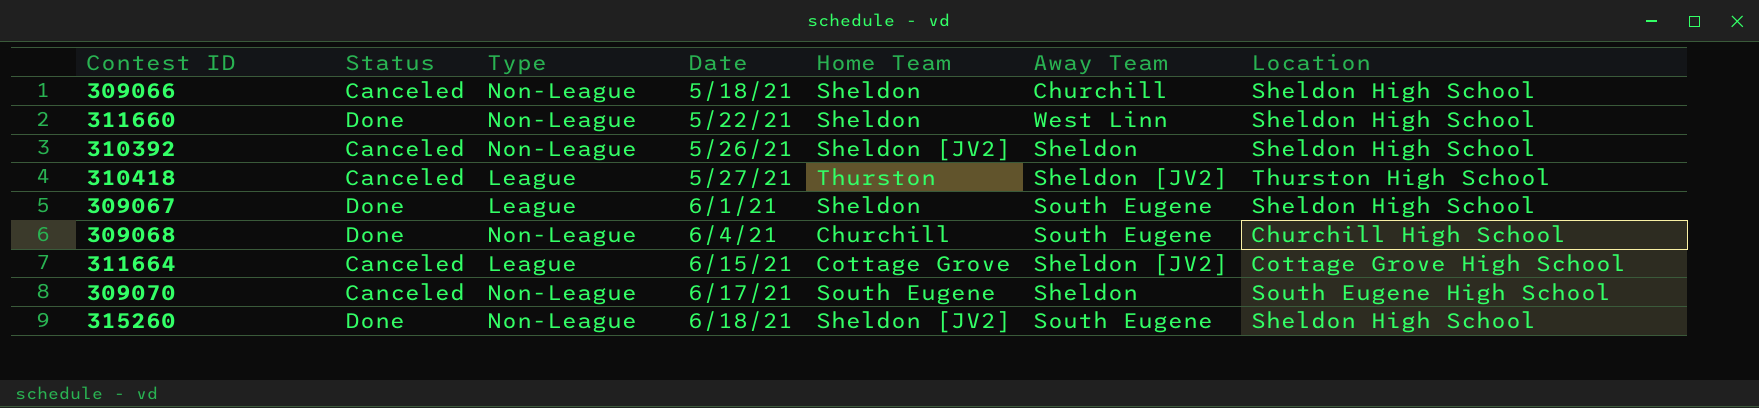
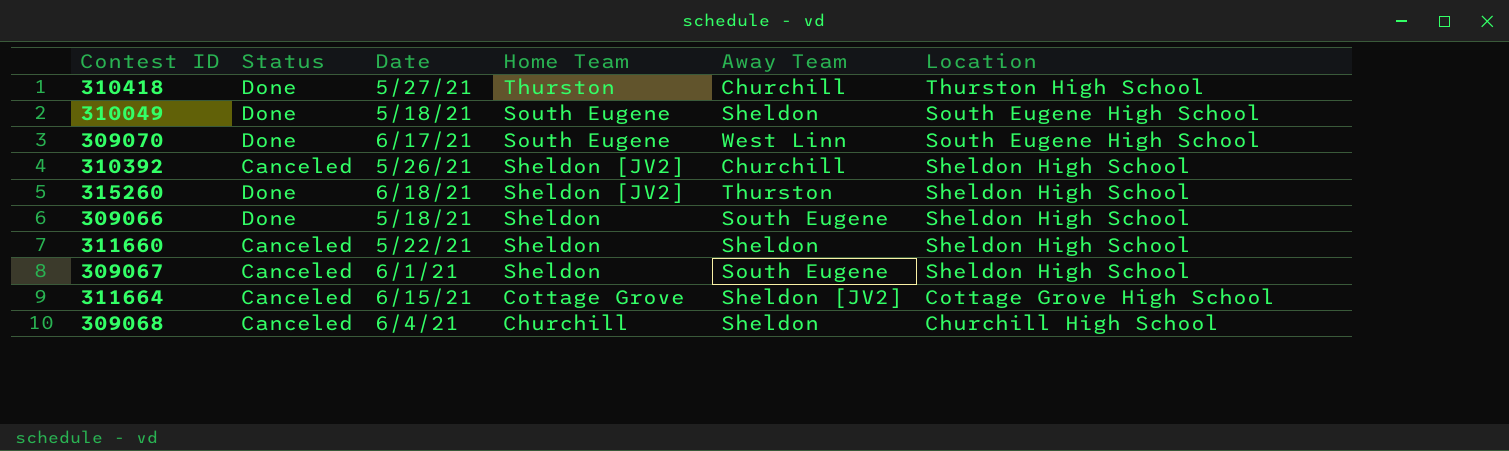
row order: Date ascending -> Home Team descending
column Type | position: 3 -> none
310418 | Status: Canceled -> Done
310418 | Away Team: Sheldon [JV2] -> Churchill
row 310049: none -> Done | 5/18/21 | South Eugene | Sheldon | South Eugene High School
309070 | Status: Canceled -> Done
309070 | Away Team: Sheldon -> West Linn
310392 | Away Team: Sheldon -> Churchill
315260 | Away Team: South Eugene -> Thurston
309066 | Status: Canceled -> Done
309066 | Away Team: Churchill -> South Eugene
311660 | Status: Done -> Canceled
311660 | Away Team: West Linn -> Sheldon
309067 | Status: Done -> Canceled
309068 | Status: Done -> Canceled
309068 | Away Team: South Eugene -> Sheldon

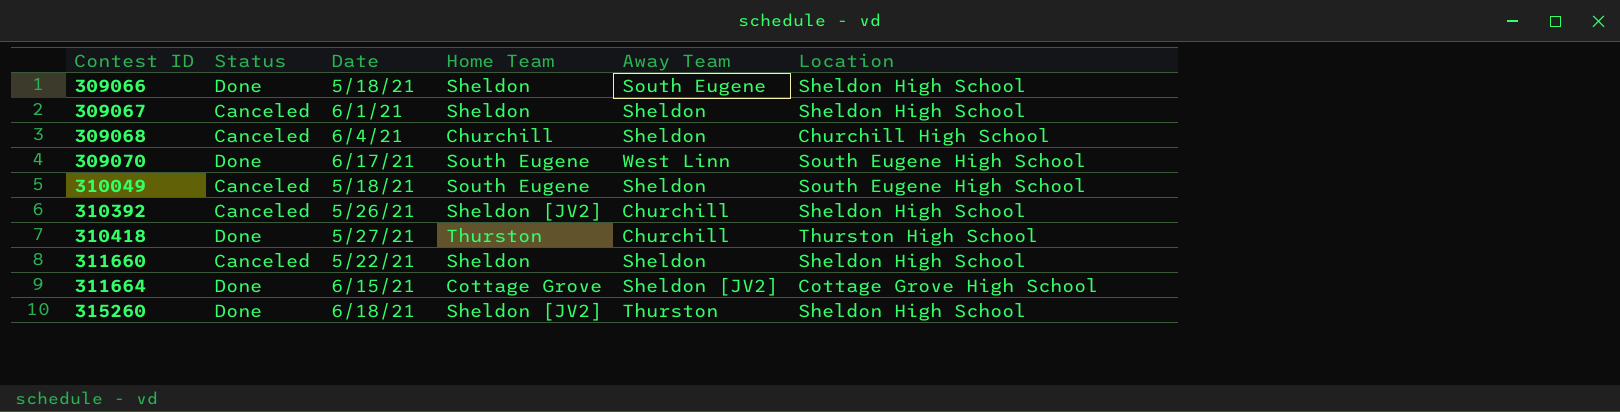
row order: Home Team descending -> Contest ID ascending
309067 | Away Team: South Eugene -> Sheldon
310049 | Status: Done -> Canceled
311664 | Status: Canceled -> Done

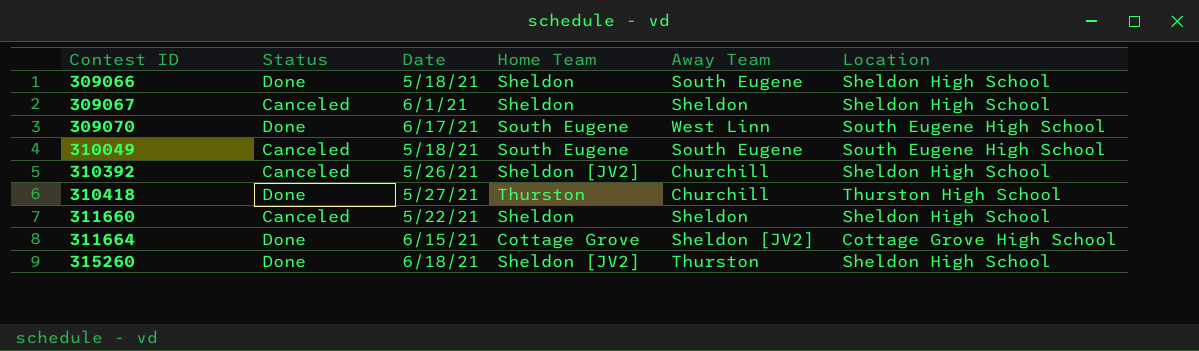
row 309068: Canceled | 6/4/21 | Churchill | Sheldon | Churchill High School -> none
310049 | Away Team: Sheldon -> South Eugene

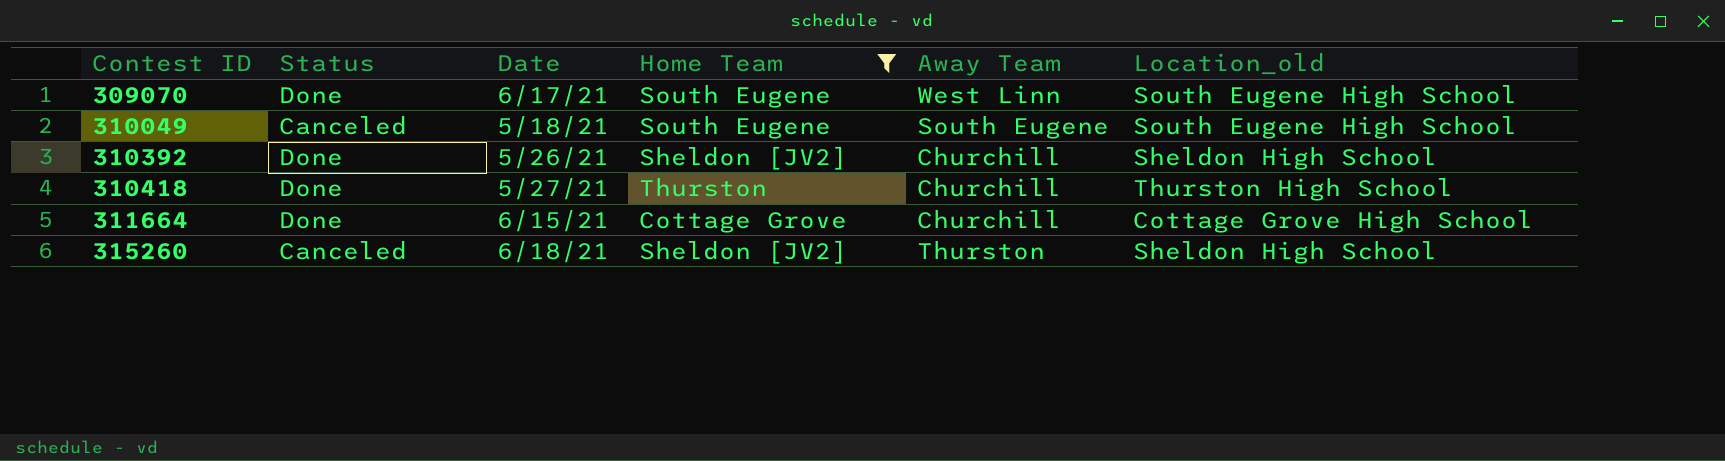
filter: none -> Home Team != Sheldon
column name: Location -> Location_old
310392 | Status: Canceled -> Done
311664 | Away Team: Sheldon [JV2] -> Churchill
315260 | Status: Done -> Canceled

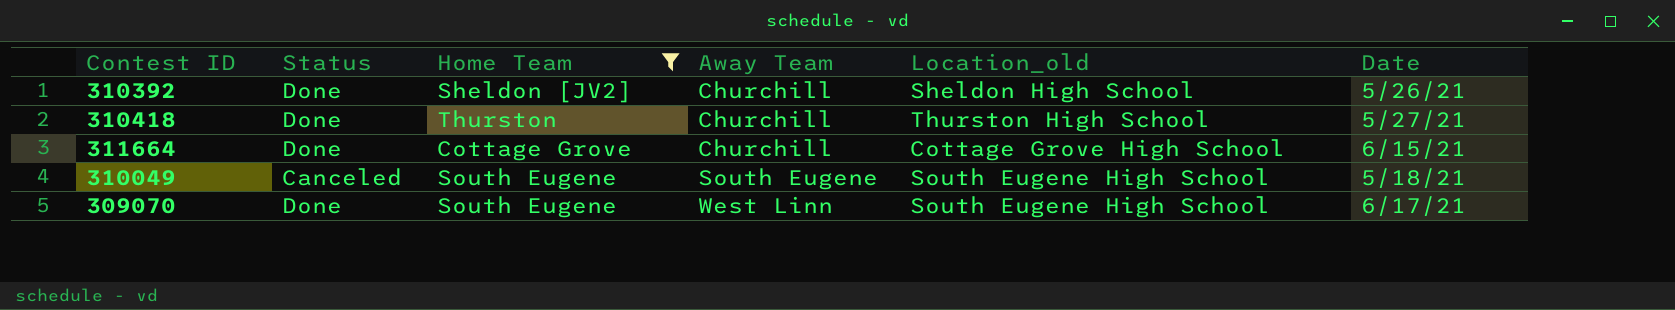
row order: Contest ID ascending -> Away Team ascending
column Date | position: 3 -> 6
row 315260: Canceled | 6/18/21 | Sheldon [JV2] | Thurston | Sheldon High School -> none

